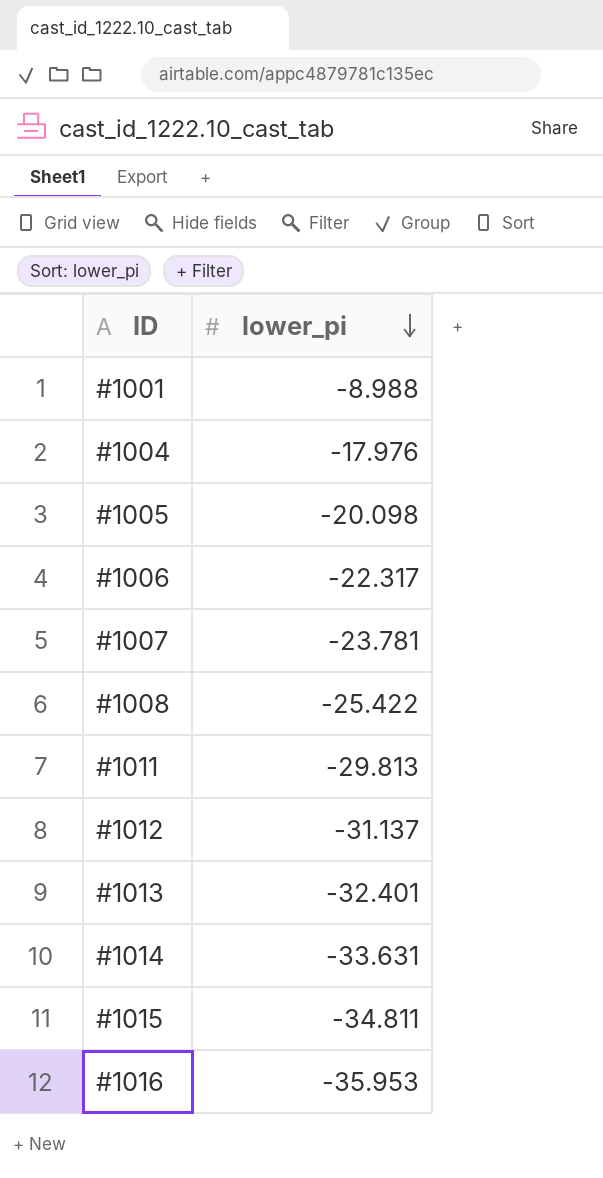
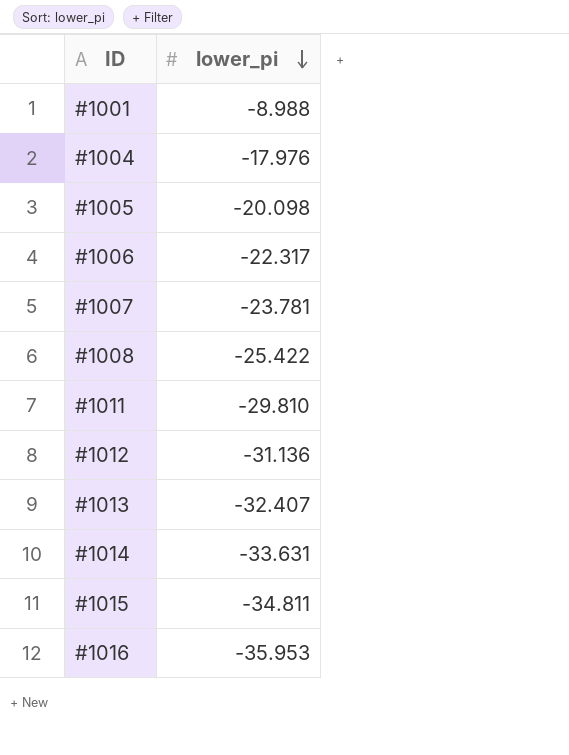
#1011 | lower_pi: -29.813 -> -29.810
#1012 | lower_pi: -31.137 -> -31.136
#1013 | lower_pi: -32.401 -> -32.407

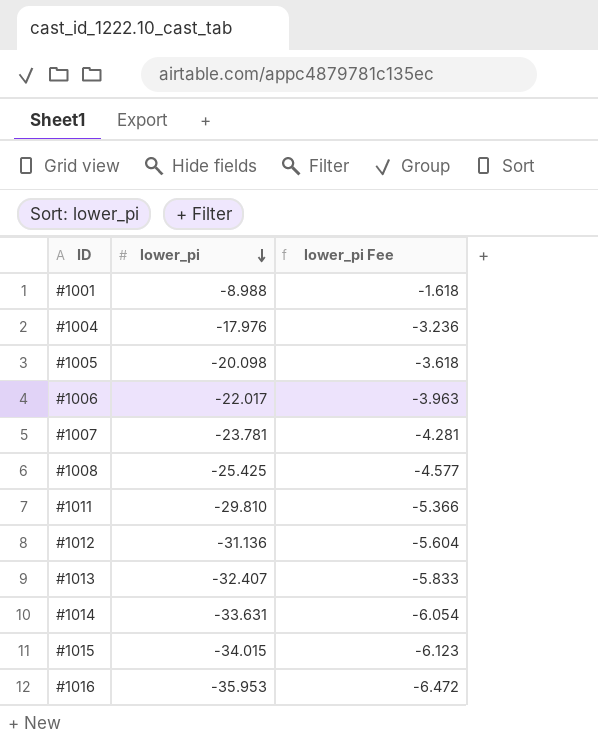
column lower_pi Fee | formula: none -> [lower_pi] * 0.18
#1006 | lower_pi: -22.317 -> -22.017
#1008 | lower_pi: -25.422 -> -25.425
#1015 | lower_pi: -34.811 -> -34.015

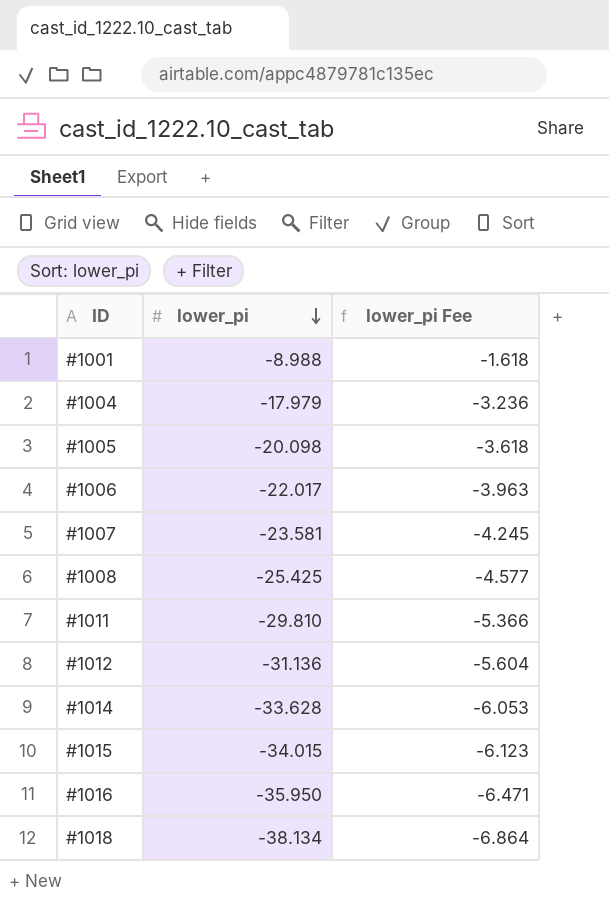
row #1013: -32.407 | -5.833 -> none
#1004 | lower_pi: -17.976 -> -17.979
#1007 | lower_pi: -23.781 -> -23.581
#1007 | lower_pi Fee: -4.281 -> -4.245
#1014 | lower_pi: -33.631 -> -33.628
#1014 | lower_pi Fee: -6.054 -> -6.053
#1016 | lower_pi: -35.953 -> -35.950
#1016 | lower_pi Fee: -6.472 -> -6.471
row #1018: none -> -38.134 | -6.864

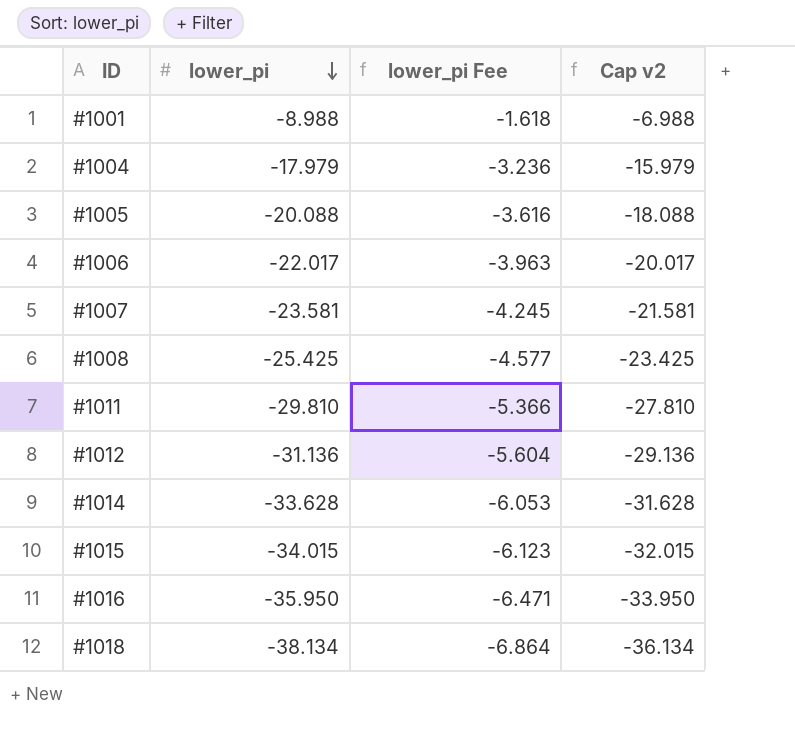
column Cap v2 | formula: none -> [lower_pi] + 2
#1005 | lower_pi: -20.098 -> -20.088
#1005 | lower_pi Fee: -3.618 -> -3.616

